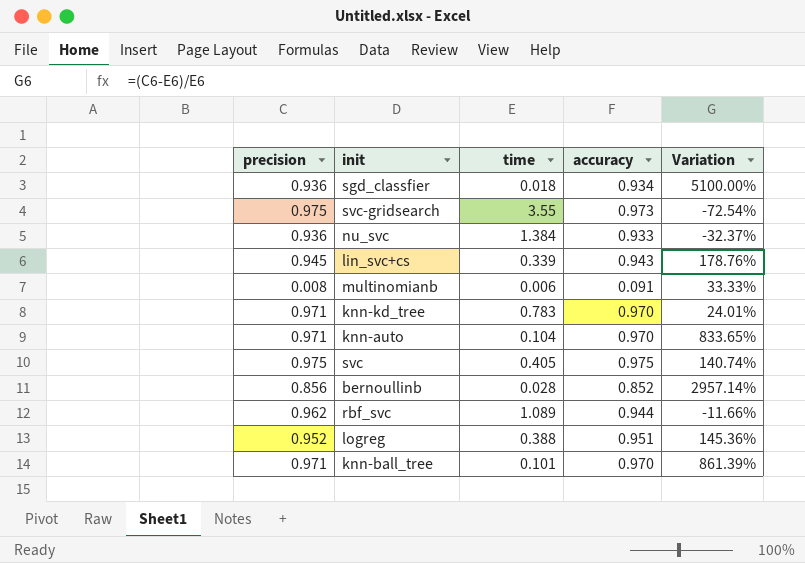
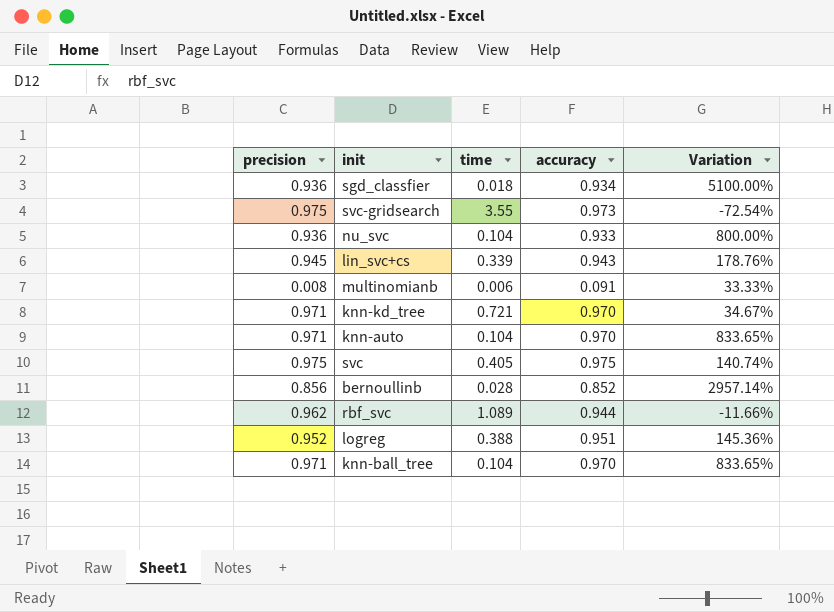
nu_svc | time: 1.384 -> 0.104
nu_svc | Variation: -32.37% -> 800.00%
knn-kd_tree | time: 0.783 -> 0.721
knn-kd_tree | Variation: 24.01% -> 34.67%
knn-ball_tree | time: 0.101 -> 0.104
knn-ball_tree | Variation: 861.39% -> 833.65%

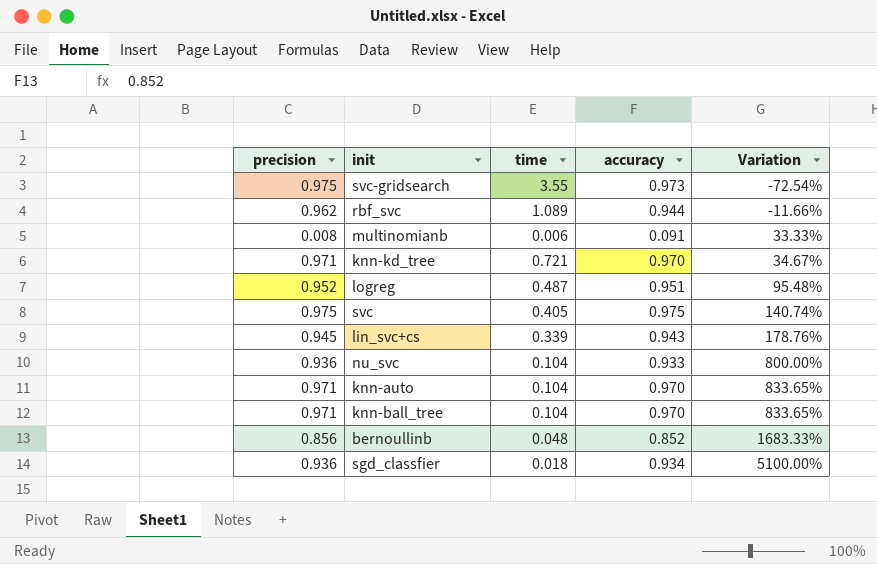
row order: none -> Variation ascending
logreg | time: 0.388 -> 0.487
logreg | Variation: 145.36% -> 95.48%
bernoullinb | time: 0.028 -> 0.048
bernoullinb | Variation: 2957.14% -> 1683.33%

